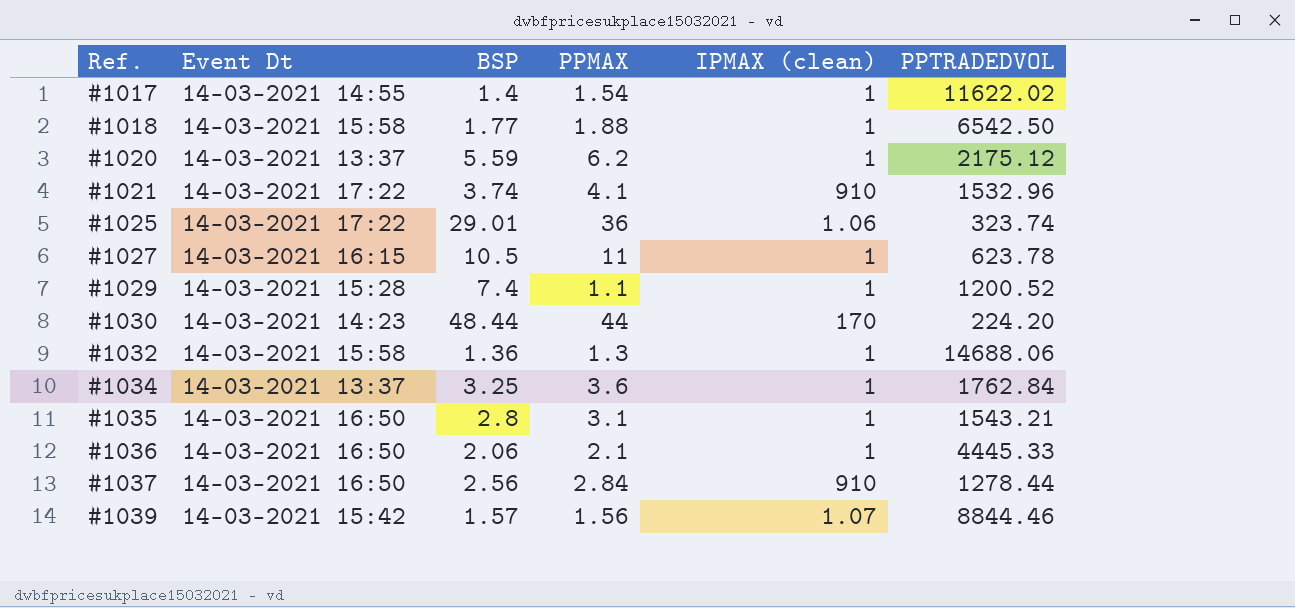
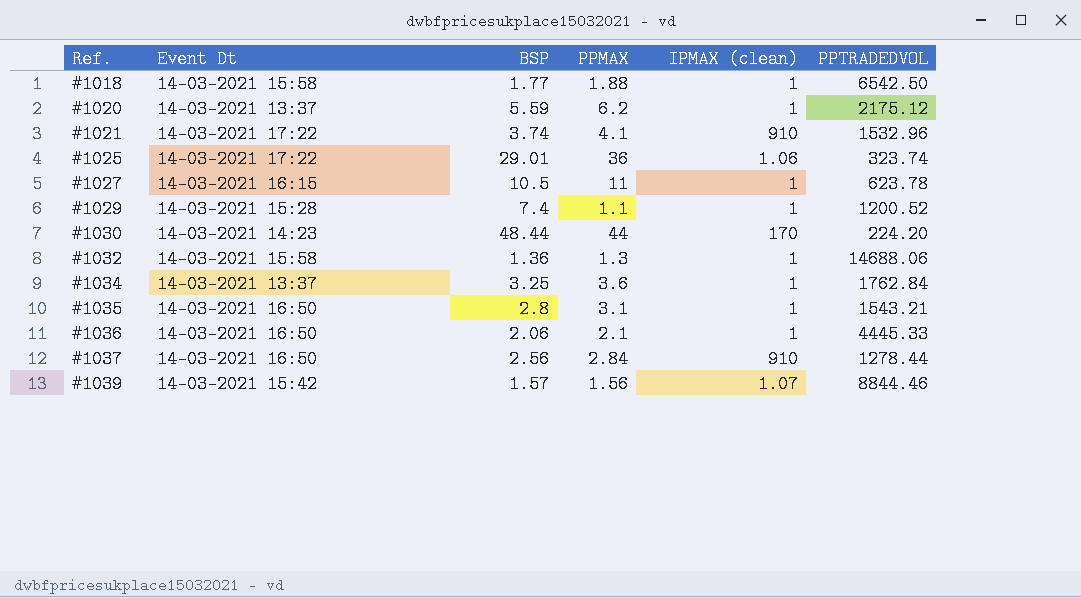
row #1017: 14-03-2021 14:55 | 1.4 | 1.54 | 1 | 11622.02 -> none

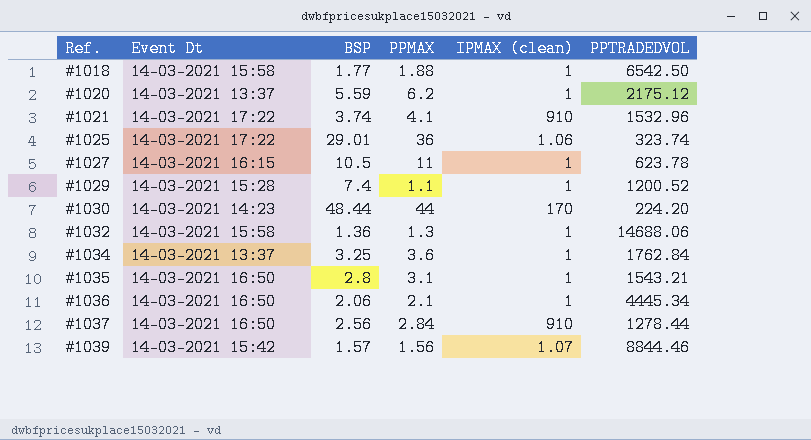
#1036 | PPTRADEDVOL: 4445.33 -> 4445.34

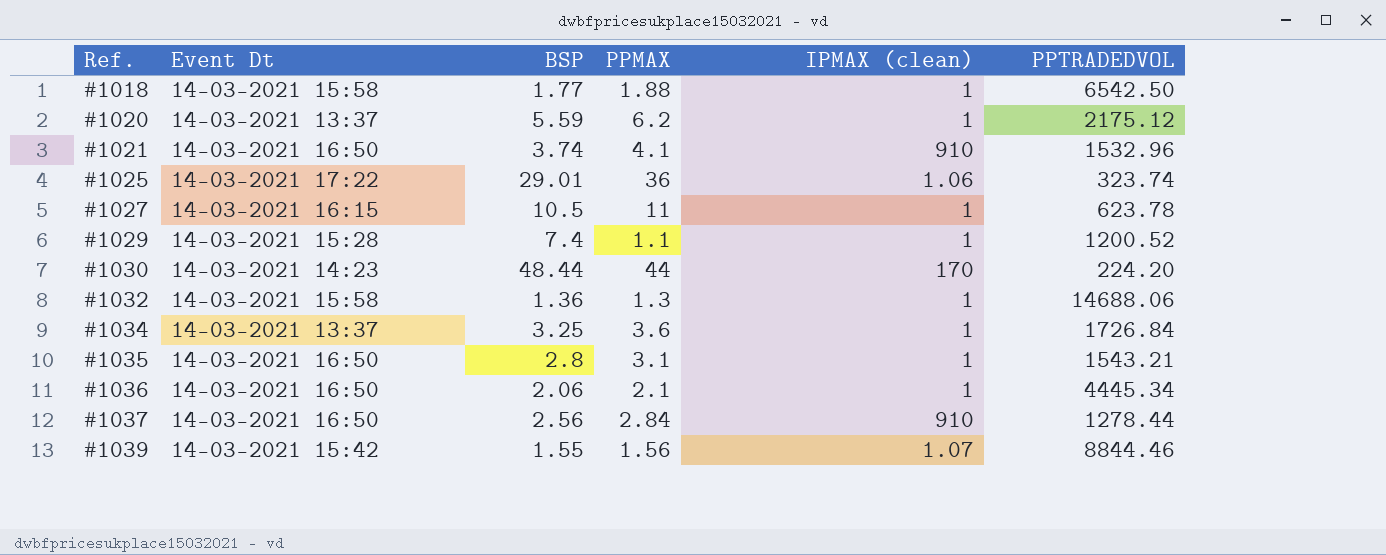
#1021 | Event Dt: 14-03-2021 17:22 -> 14-03-2021 16:50
#1034 | PPTRADEDVOL: 1762.84 -> 1726.84
#1039 | BSP: 1.57 -> 1.55

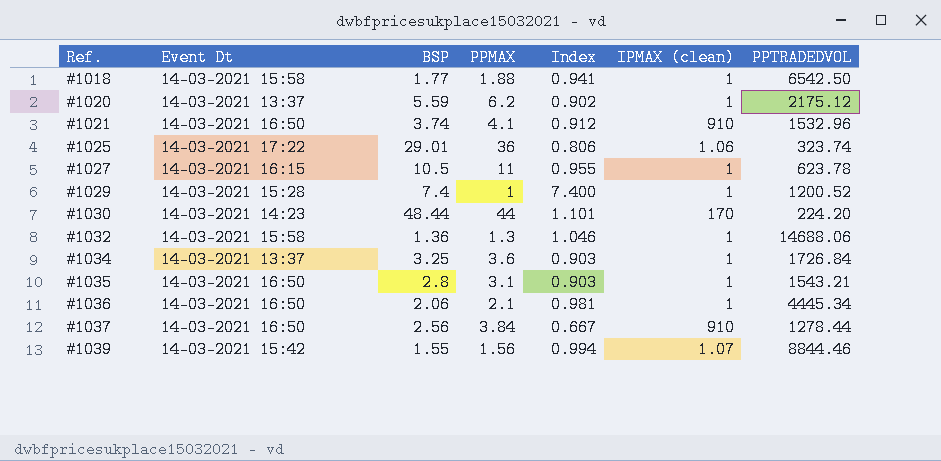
column Index | formula: none -> [BSP] / [PPMAX]
#1029 | PPMAX: 1.1 -> 1
#1037 | PPMAX: 2.84 -> 3.84

